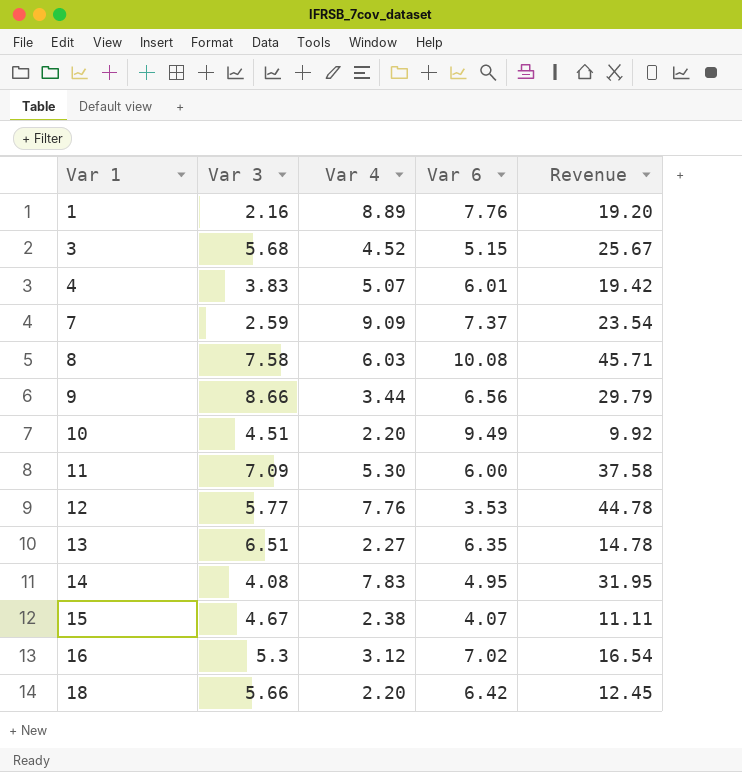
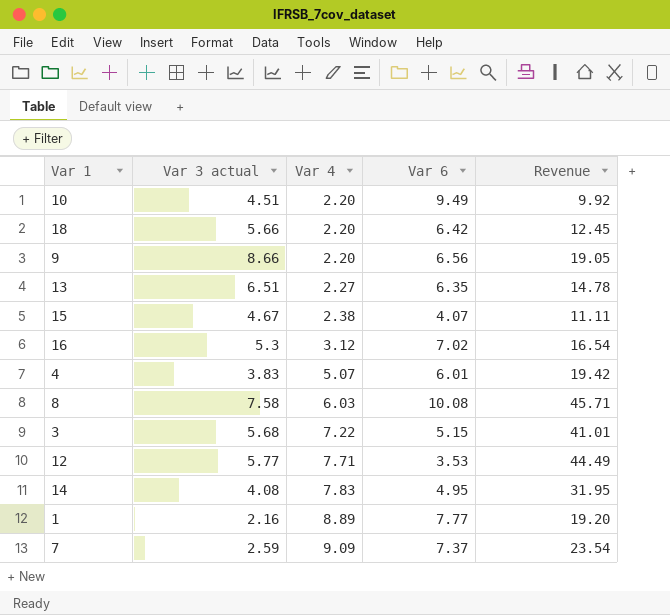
row order: Var 1 ascending -> Var 4 ascending
column name: Var 3 -> Var 3 actual
row 11: 7.09 | 5.30 | 6.00 | 37.58 -> none
9 | Var 4: 3.44 -> 2.20
9 | Revenue: 29.79 -> 19.05
3 | Var 4: 4.52 -> 7.22
3 | Revenue: 25.67 -> 41.01
12 | Var 4: 7.76 -> 7.71
12 | Revenue: 44.78 -> 44.49
1 | Var 6: 7.76 -> 7.77

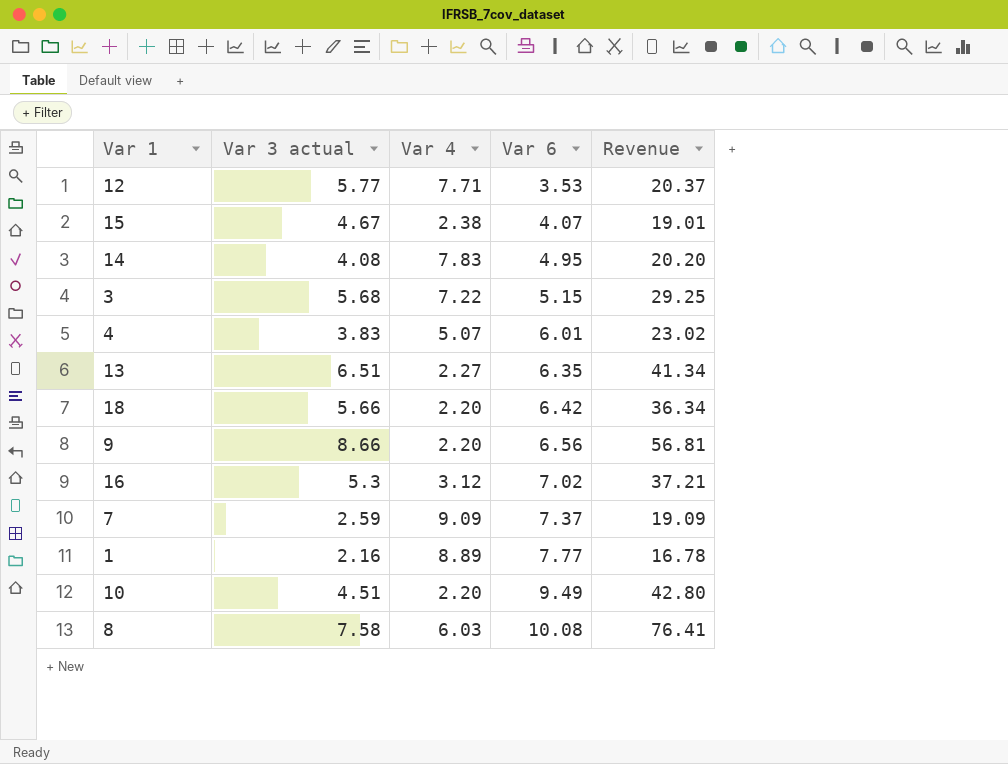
row order: Var 4 ascending -> Var 6 ascending
column Revenue | formula: [Var 3 actual] * [Var 4] -> [Var 3 actual] * [Var 6]

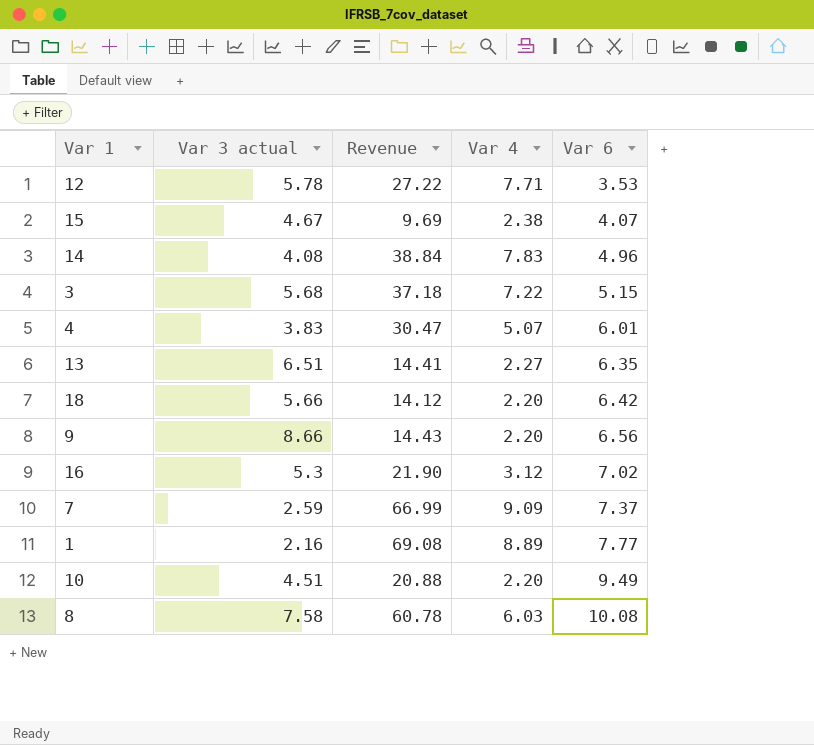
column Revenue | formula: [Var 3 actual] * [Var 6] -> [Var 4] * [Var 6]
column Revenue | position: 5 -> 3
12 | Var 3 actual: 5.77 -> 5.78
14 | Var 6: 4.95 -> 4.96

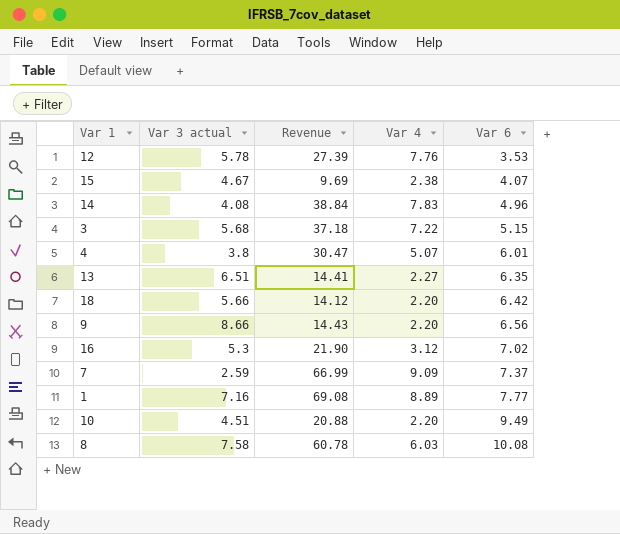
12 | Revenue: 27.22 -> 27.39
12 | Var 4: 7.71 -> 7.76
4 | Var 3 actual: 3.83 -> 3.8
1 | Var 3 actual: 2.16 -> 7.16

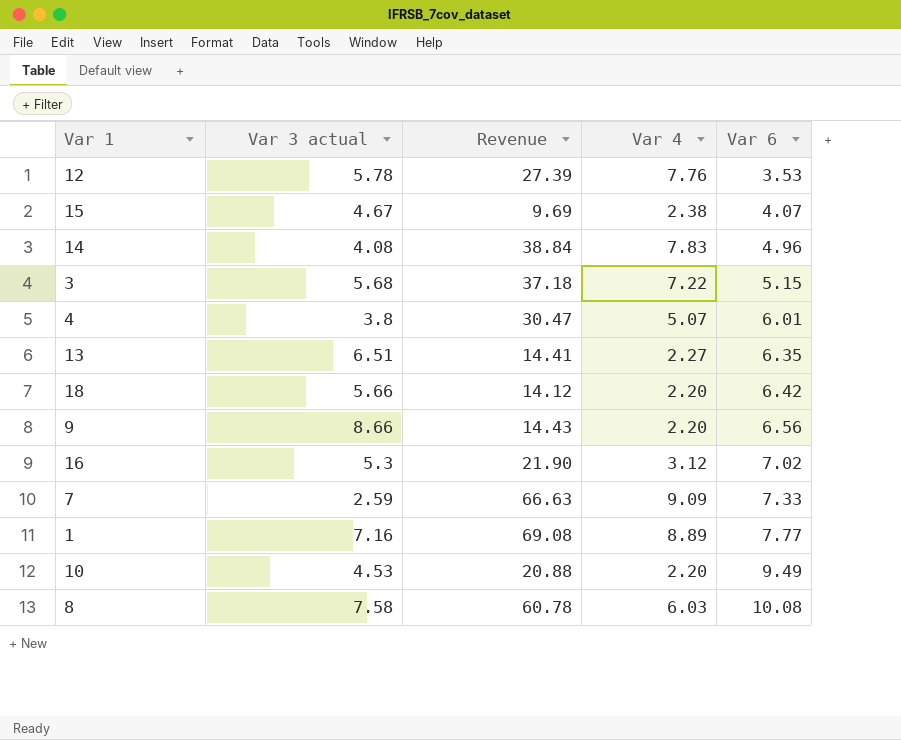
7 | Revenue: 66.99 -> 66.63
7 | Var 6: 7.37 -> 7.33
10 | Var 3 actual: 4.51 -> 4.53

